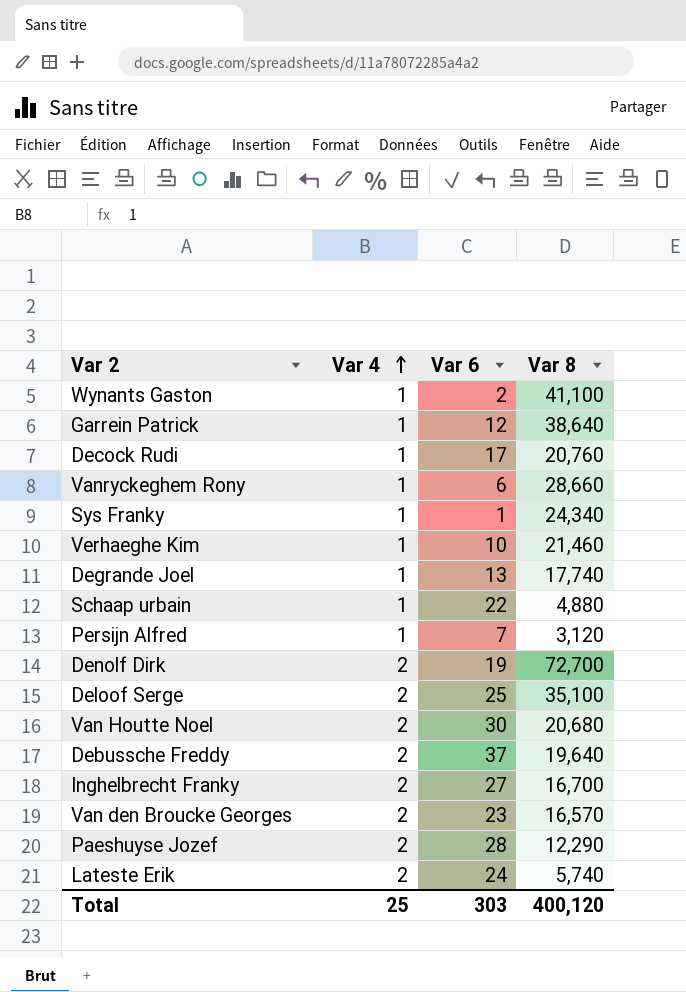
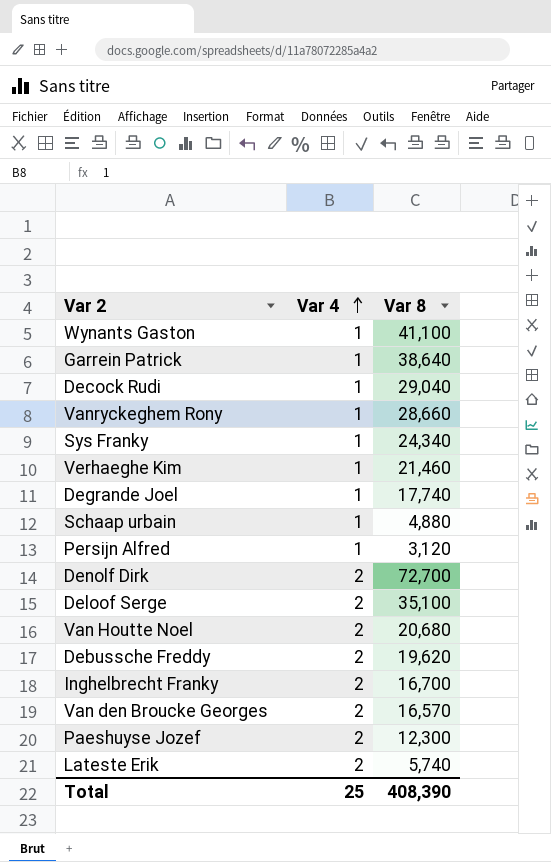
column Var 6 | position: 3 -> none
Decock Rudi | Var 8: 20,760 -> 29,040
Debussche Freddy | Var 8: 19,640 -> 19,620
Paeshuyse Jozef | Var 8: 12,290 -> 12,300
Total | Var 8: 400,120 -> 408,390

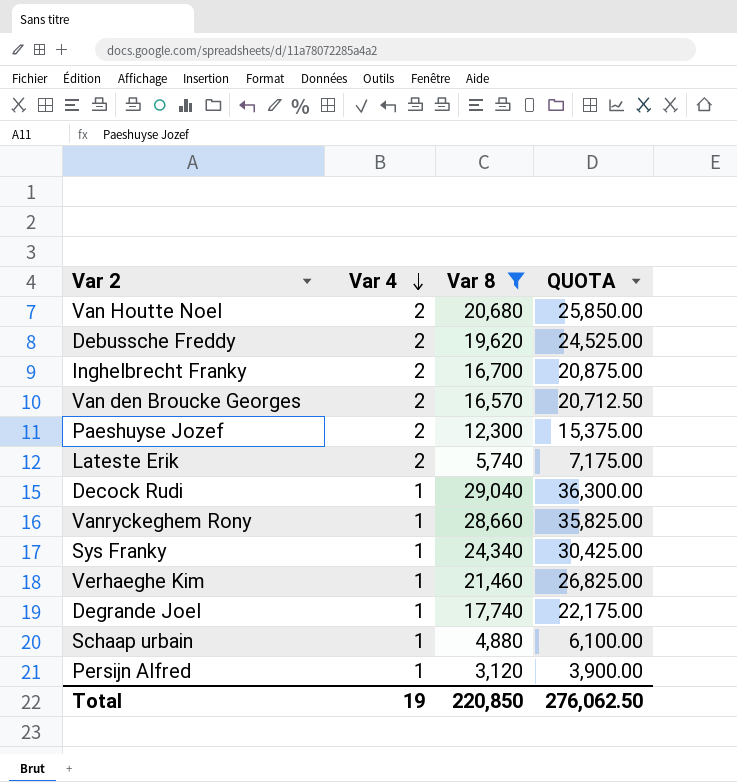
filter: none -> Var 8 <= 29,040
row order: Var 4 ascending -> Var 4 descending
column QUOTA | formula: none -> [Var 8] * 1.25
Total | Var 4: 25 -> 19
Total | Var 8: 408,390 -> 220,850

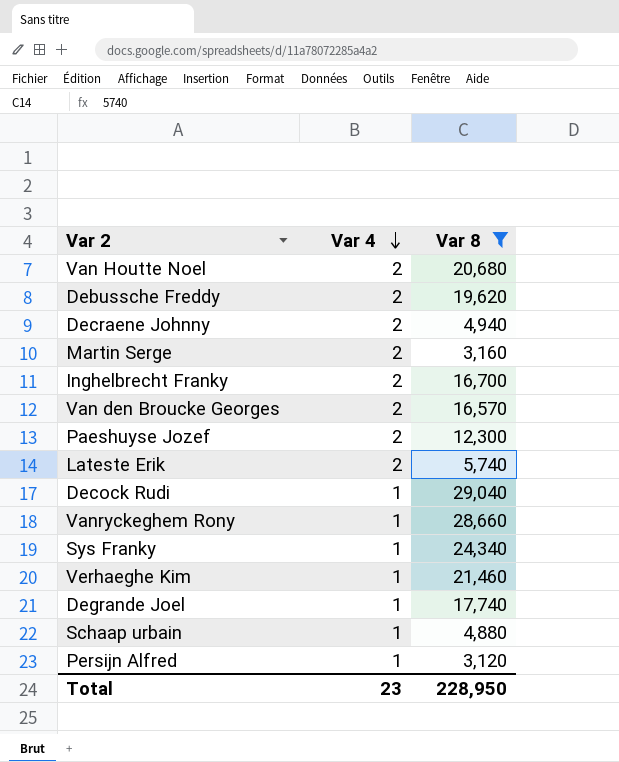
column QUOTA | formula: [Var 8] * 1.25 -> none
row Decraene Johnny: none -> 2 | 4,940
row Martin Serge: none -> 2 | 3,160
Total | Var 4: 19 -> 23
Total | Var 8: 220,850 -> 228,950

